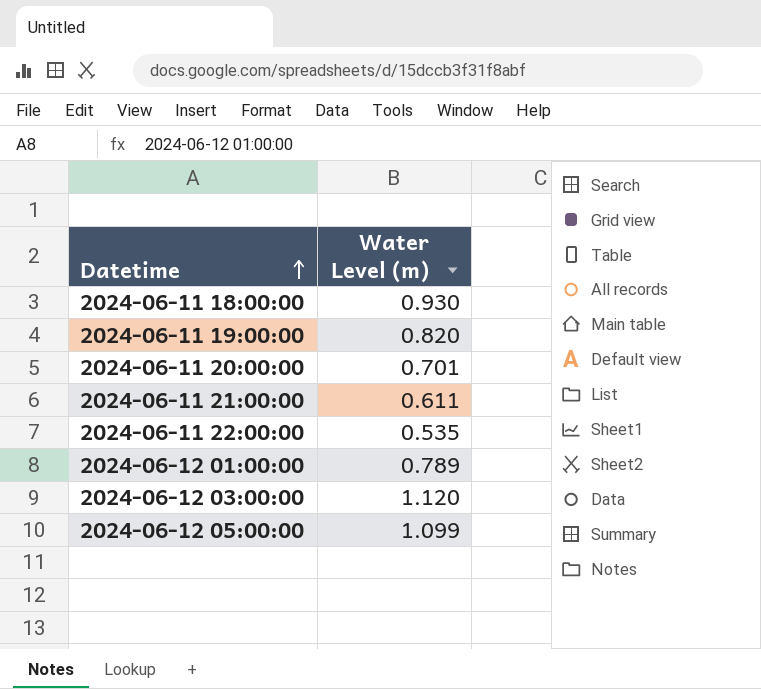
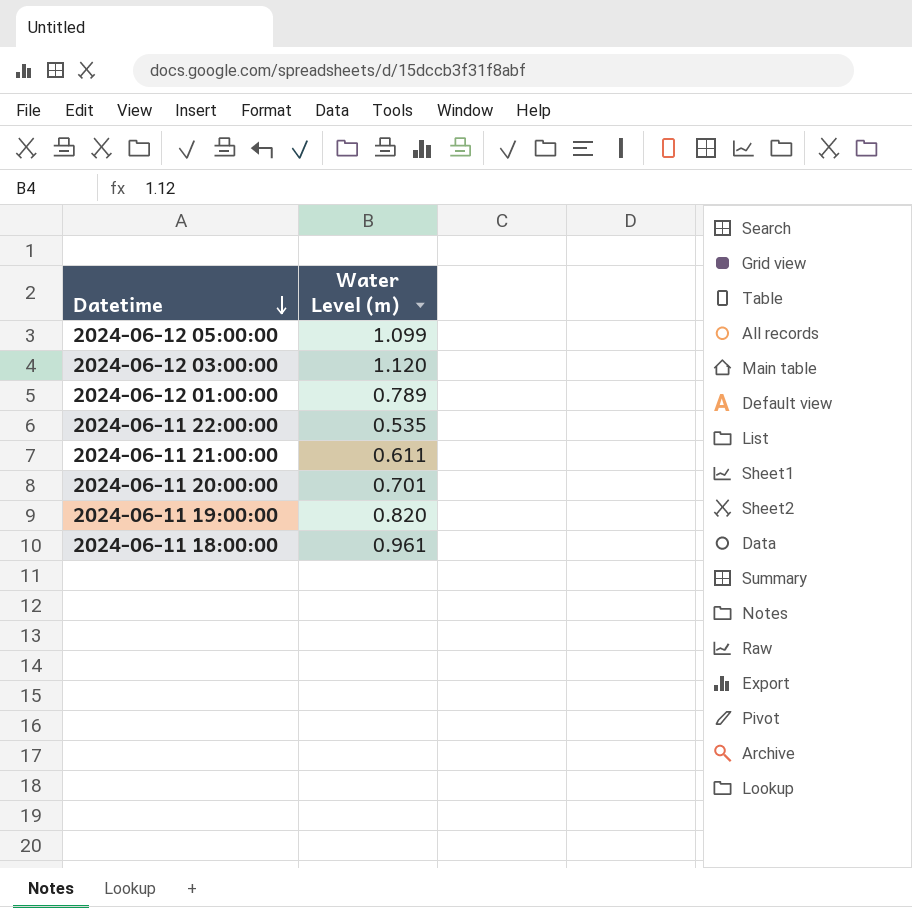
row order: Datetime ascending -> Datetime descending
2024-06-11 18:00:00 | Water Level (m): 0.930 -> 0.961

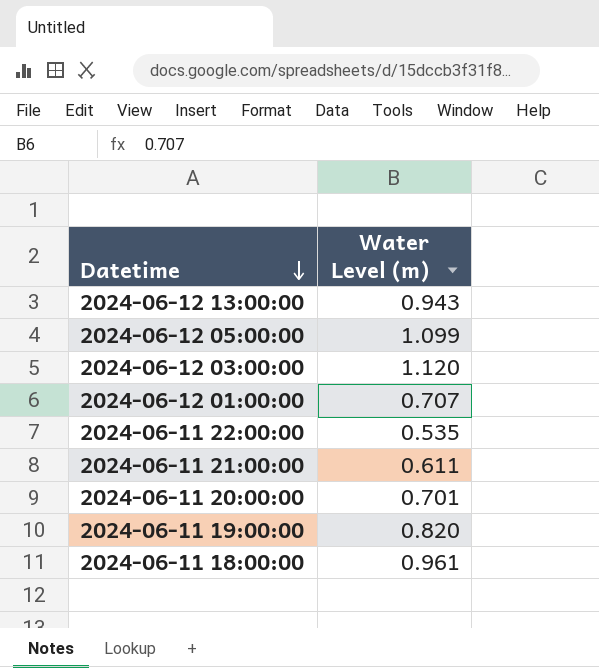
row 2024-06-12 13:00:00: none -> 0.943
2024-06-12 01:00:00 | Water Level (m): 0.789 -> 0.707

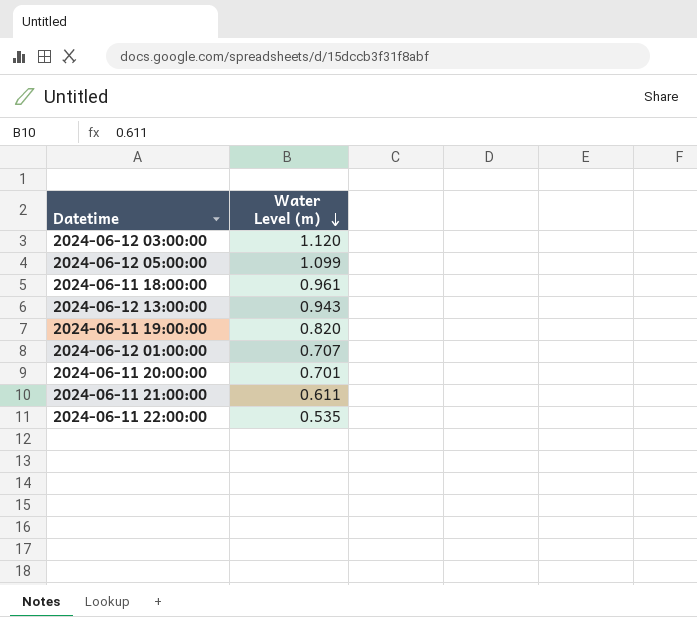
row order: Datetime descending -> Water Level (m) descending

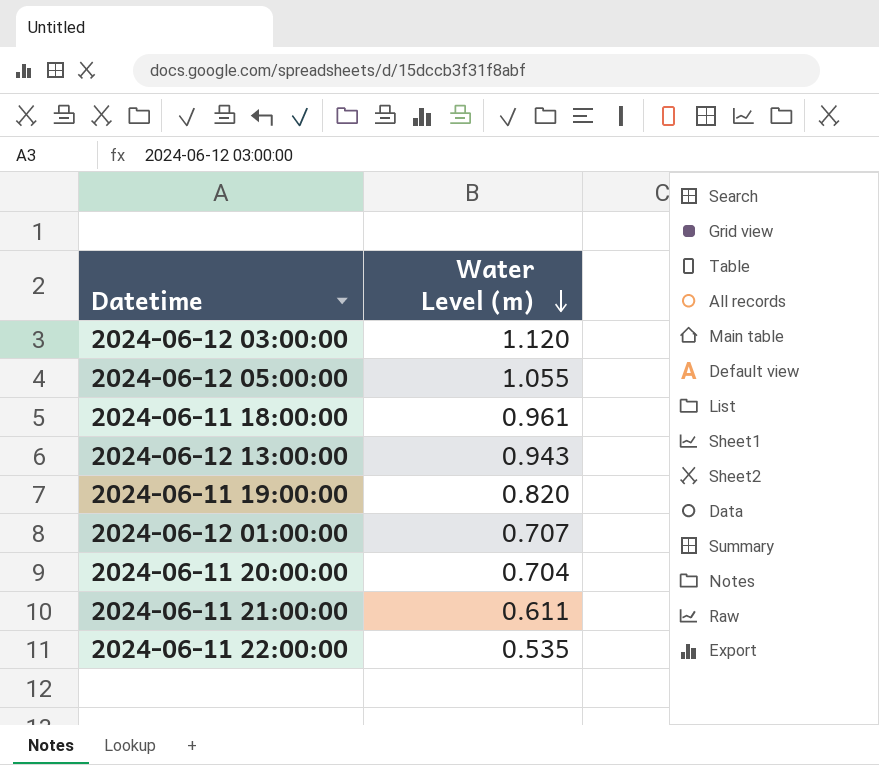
2024-06-12 05:00:00 | Water Level (m): 1.099 -> 1.055
2024-06-11 20:00:00 | Water Level (m): 0.701 -> 0.704

